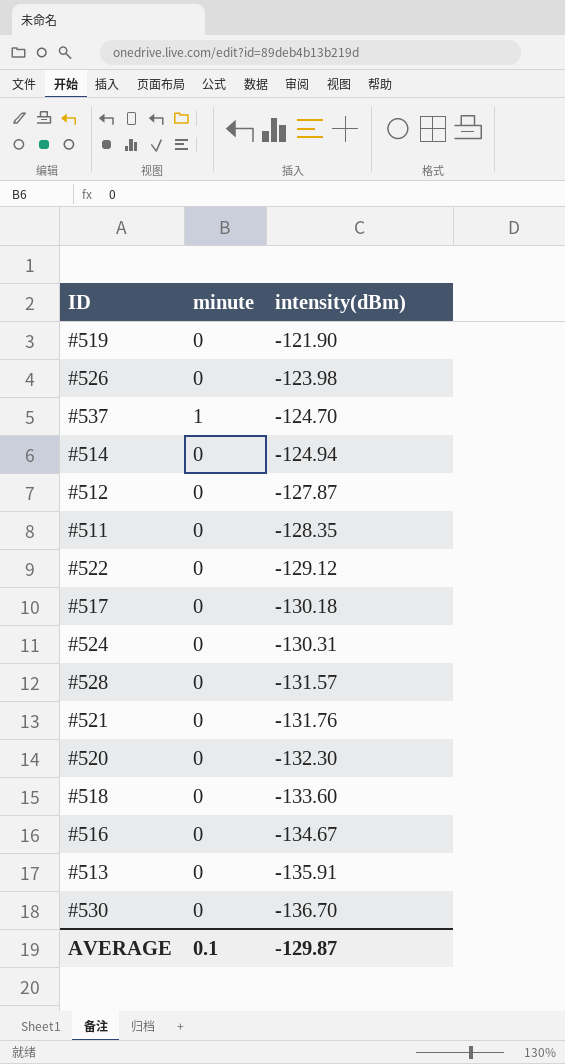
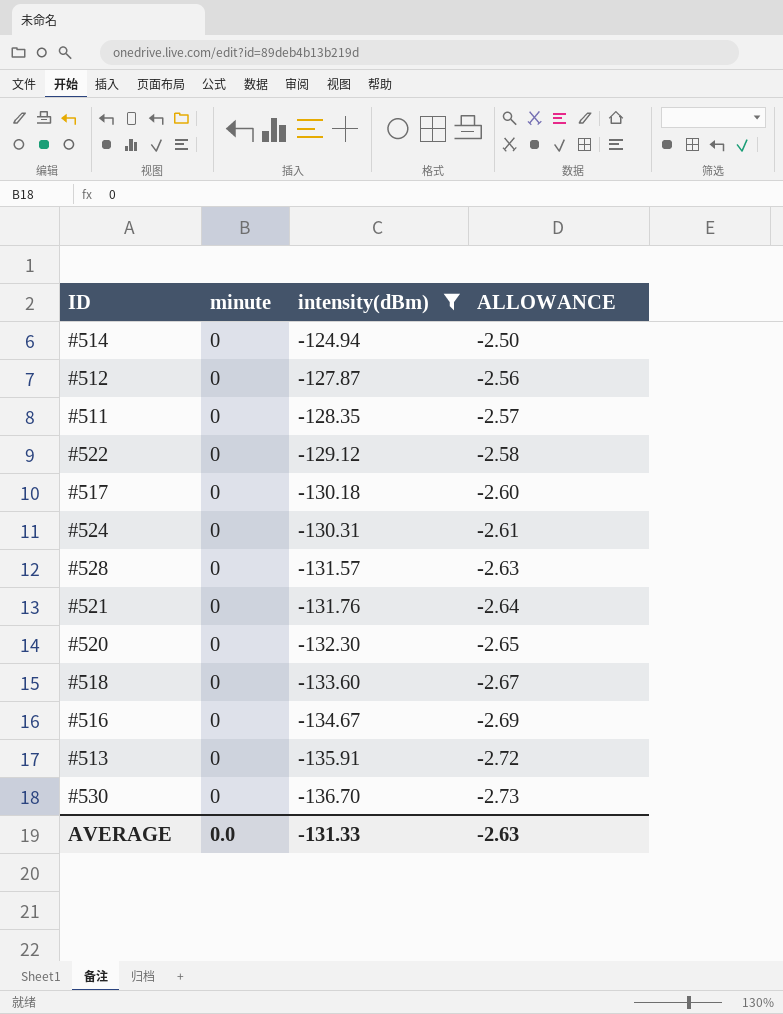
filter: none -> intensity(dBm) <= -124.94
column ALLOWANCE | formula: none -> [intensity(dBm)] * 0.02
AVERAGE | minute: 0.1 -> 0.0
AVERAGE | intensity(dBm): -129.87 -> -131.33

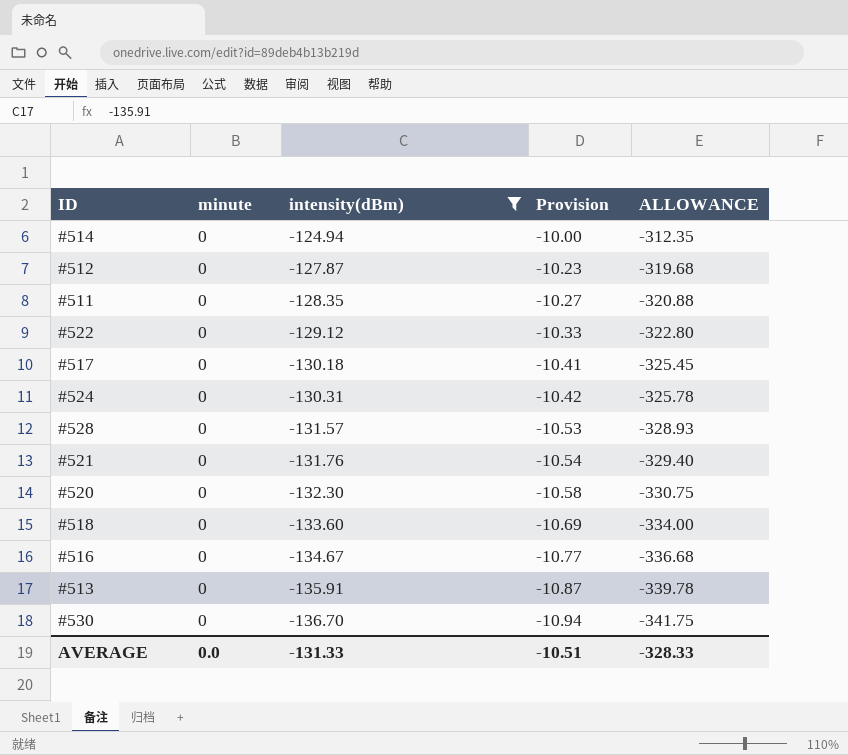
column Provision | formula: none -> [intensity(dBm)] * 0.08
column ALLOWANCE | formula: [intensity(dBm)] * 0.02 -> [intensity(dBm)] * 2.5
AVERAGE | ALLOWANCE: -2.63 -> -328.33

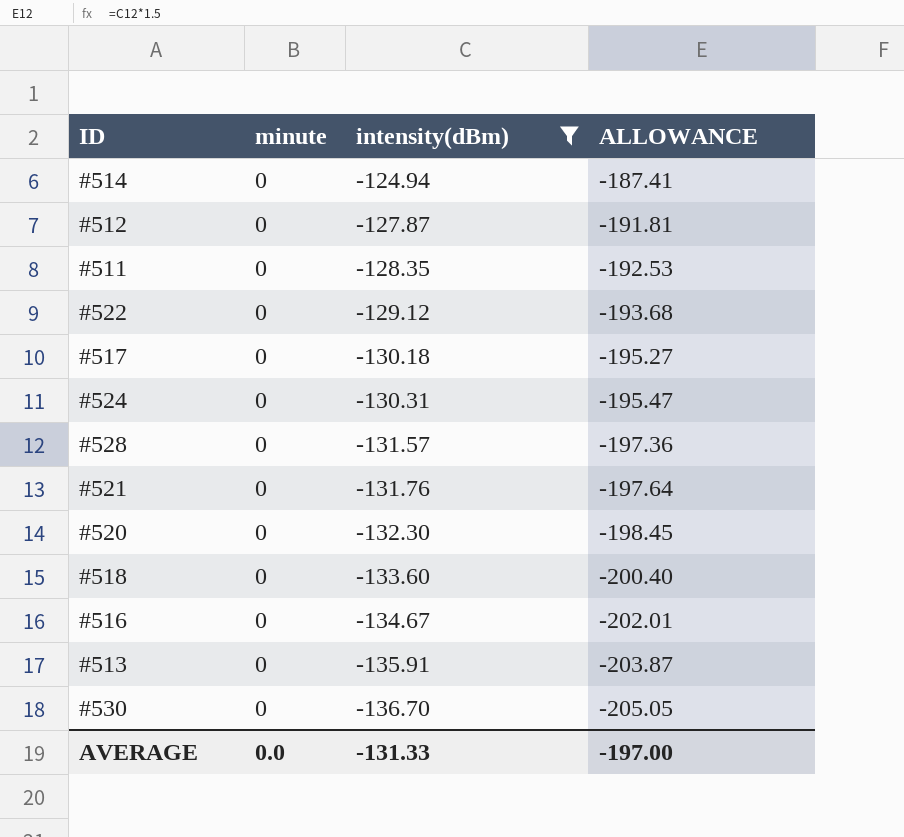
column Provision | formula: [intensity(dBm)] * 0.08 -> none
column ALLOWANCE | formula: [intensity(dBm)] * 2.5 -> [intensity(dBm)] * 1.5
AVERAGE | ALLOWANCE: -328.33 -> -197.00

